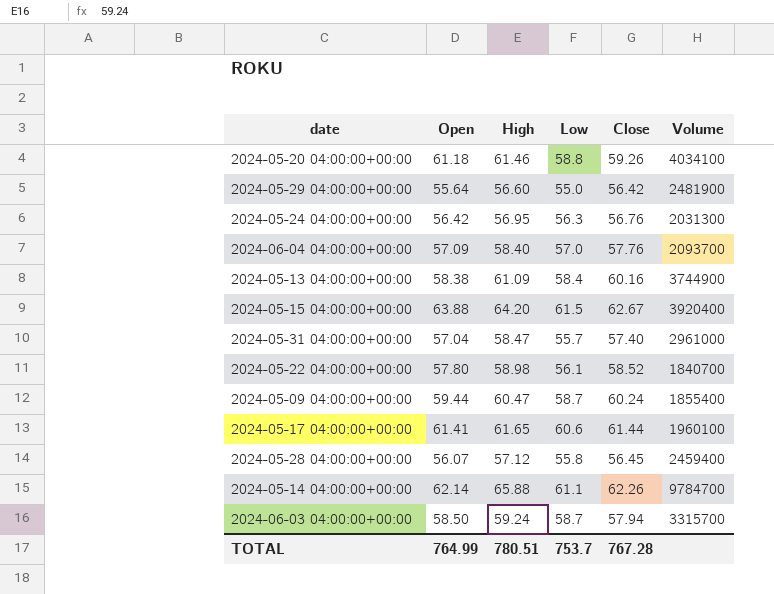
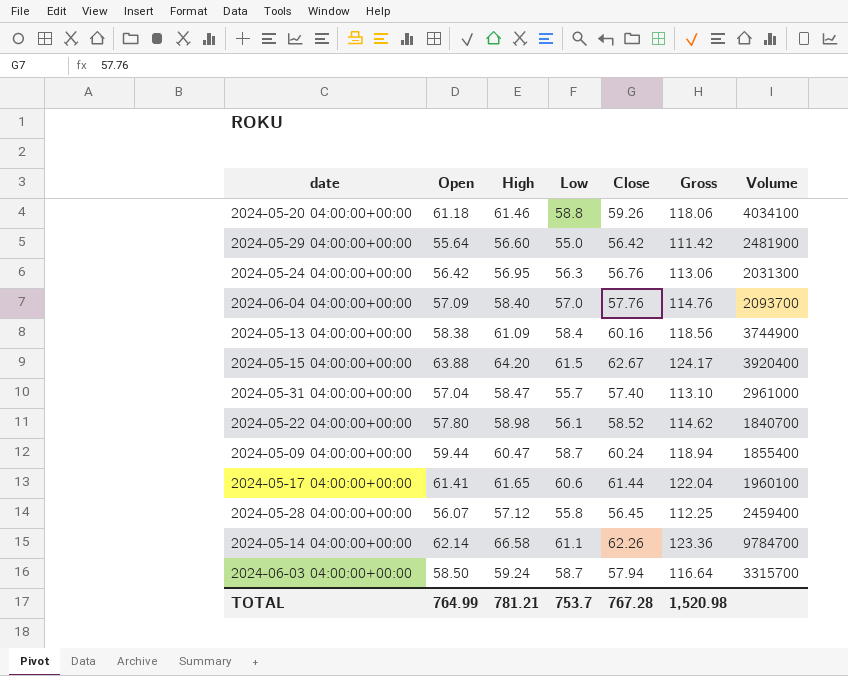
column Gross | formula: none -> [Low] + [Close]
2024-05-14 04:00:00+00:00 | High: 65.88 -> 66.58
TOTAL | High: 780.51 -> 781.21

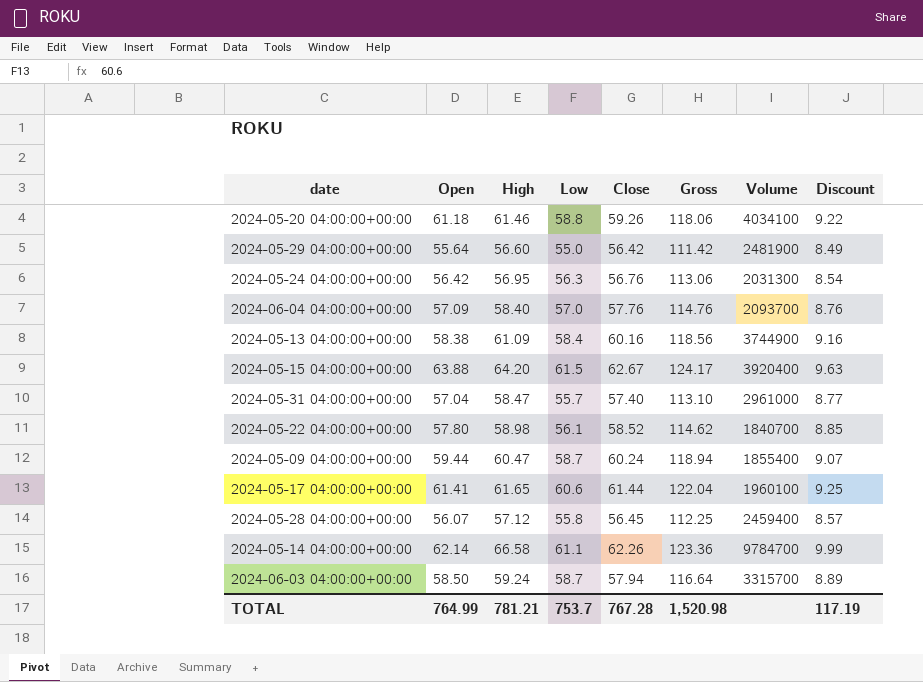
column Discount | formula: none -> [High] * 0.15

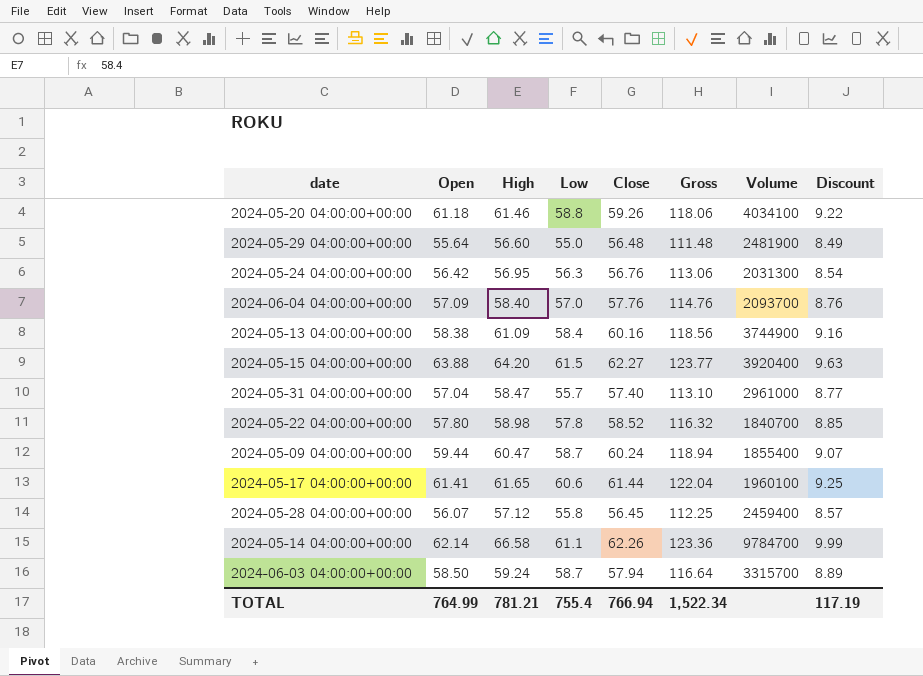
2024-05-29 04:00:00+00:00 | Close: 56.42 -> 56.48
2024-05-29 04:00:00+00:00 | Gross: 111.42 -> 111.48
2024-05-15 04:00:00+00:00 | Close: 62.67 -> 62.27
2024-05-15 04:00:00+00:00 | Gross: 124.17 -> 123.77
2024-05-22 04:00:00+00:00 | Low: 56.1 -> 57.8
2024-05-22 04:00:00+00:00 | Gross: 114.62 -> 116.32
TOTAL | Low: 753.7 -> 755.4
TOTAL | Close: 767.28 -> 766.94
TOTAL | Gross: 1,520.98 -> 1,522.34

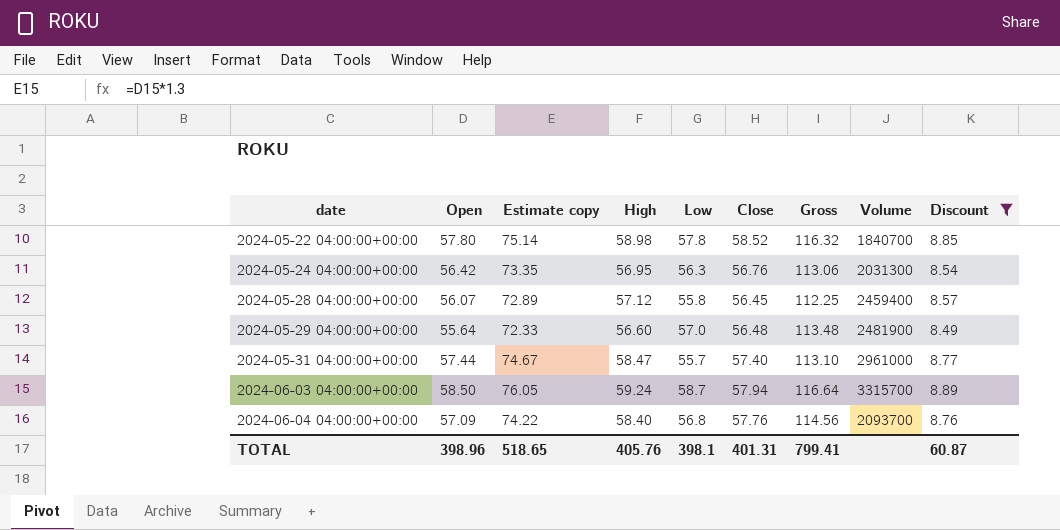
filter: none -> Discount <= 8.89
row order: none -> date ascending
column Estimate copy | formula: none -> [Open] * 1.3
2024-05-29 04:00:00+00:00 | Low: 55.0 -> 57.0
2024-05-29 04:00:00+00:00 | Gross: 111.48 -> 113.48
2024-05-31 04:00:00+00:00 | Open: 57.04 -> 57.44
2024-06-04 04:00:00+00:00 | Low: 57.0 -> 56.8
2024-06-04 04:00:00+00:00 | Gross: 114.76 -> 114.56
TOTAL | Open: 764.99 -> 398.96
TOTAL | High: 781.21 -> 405.76
TOTAL | Low: 755.4 -> 398.1
TOTAL | Close: 766.94 -> 401.31
TOTAL | Gross: 1,522.34 -> 799.41
TOTAL | Discount: 117.19 -> 60.87

